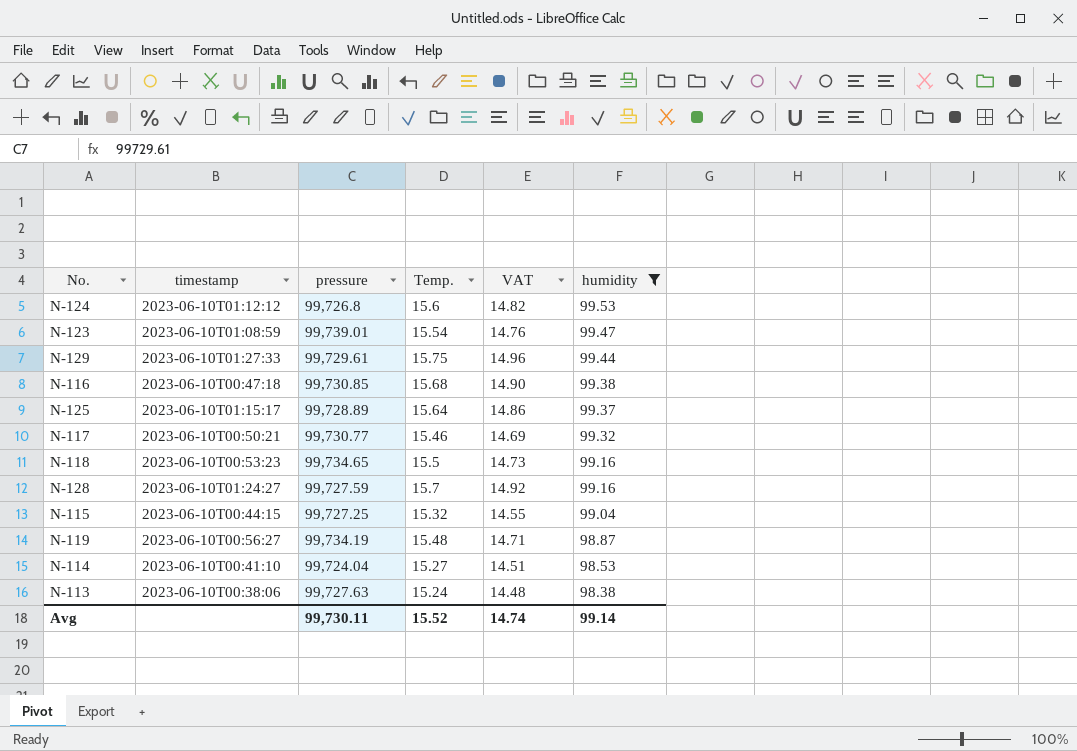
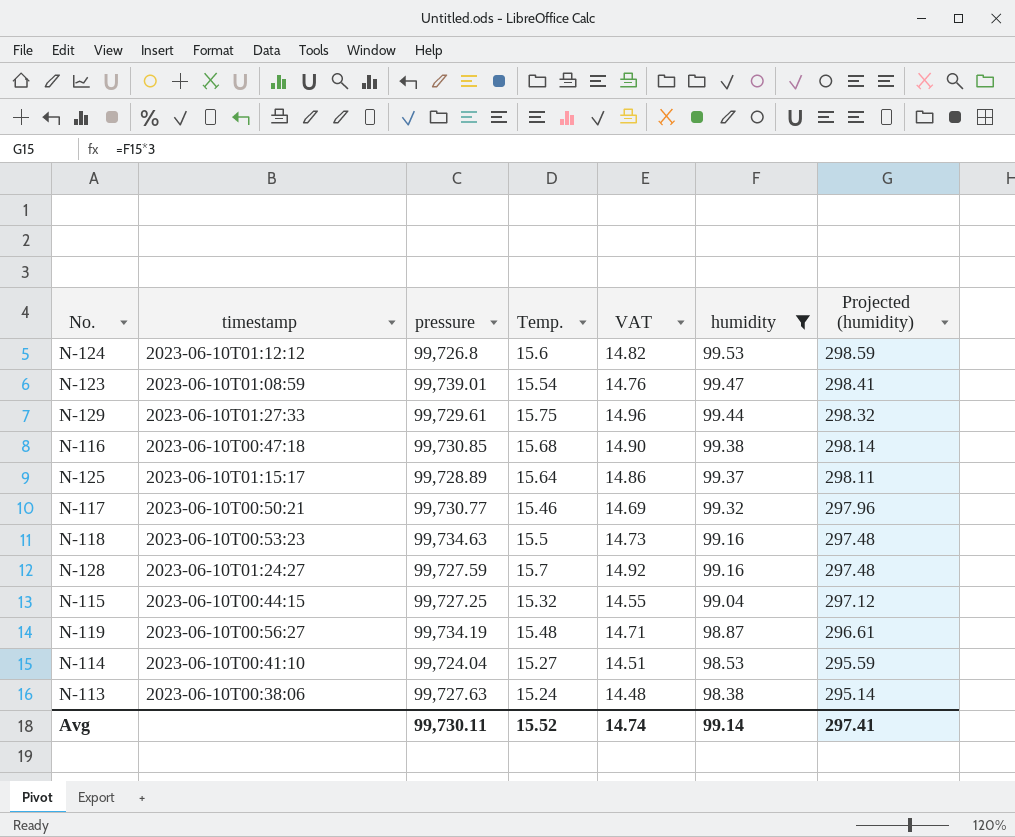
column Projected (humidity) | formula: none -> [humidity] * 3
N-118 | pressure: 99,734.65 -> 99,734.63

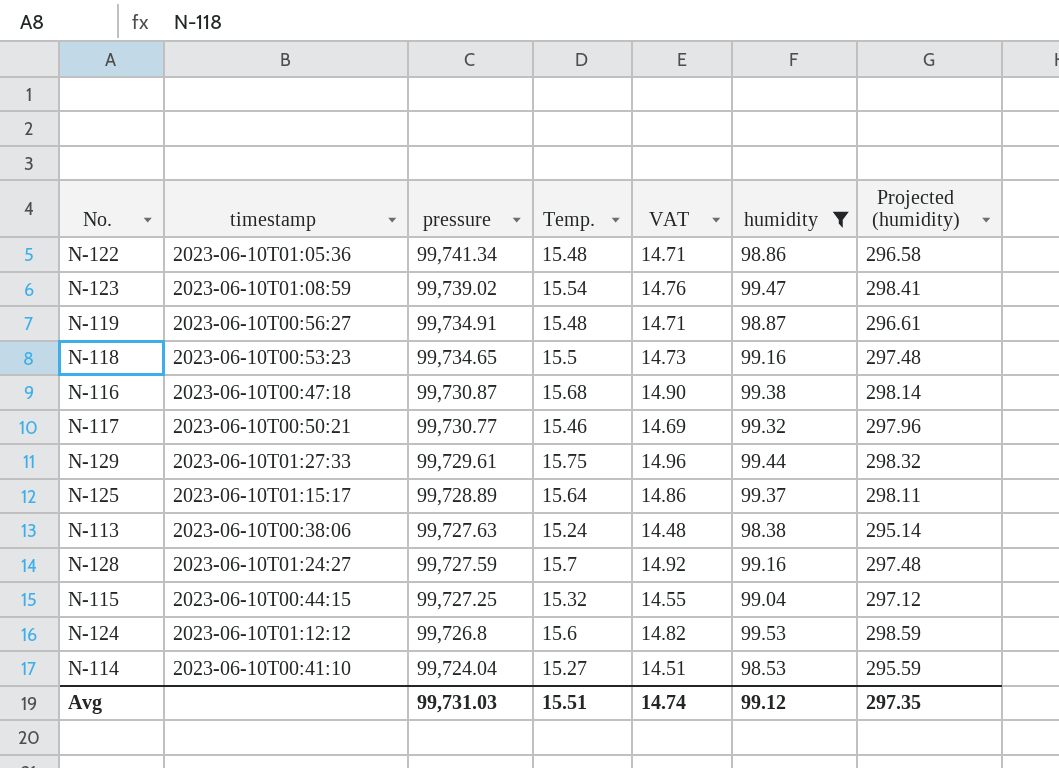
row order: humidity descending -> pressure descending
row N-122: none -> 2023-06-10T01:05:36 | 99,741.34 | 15.48 | 14.71 | 98.86 | 296.58
N-123 | pressure: 99,739.01 -> 99,739.02
N-119 | pressure: 99,734.19 -> 99,734.91
N-118 | pressure: 99,734.63 -> 99,734.65
N-116 | pressure: 99,730.85 -> 99,730.87
Avg | pressure: 99,730.11 -> 99,731.03
Avg | Temp.: 15.52 -> 15.51
Avg | humidity: 99.14 -> 99.12
Avg | Projected (humidity): 297.41 -> 297.35

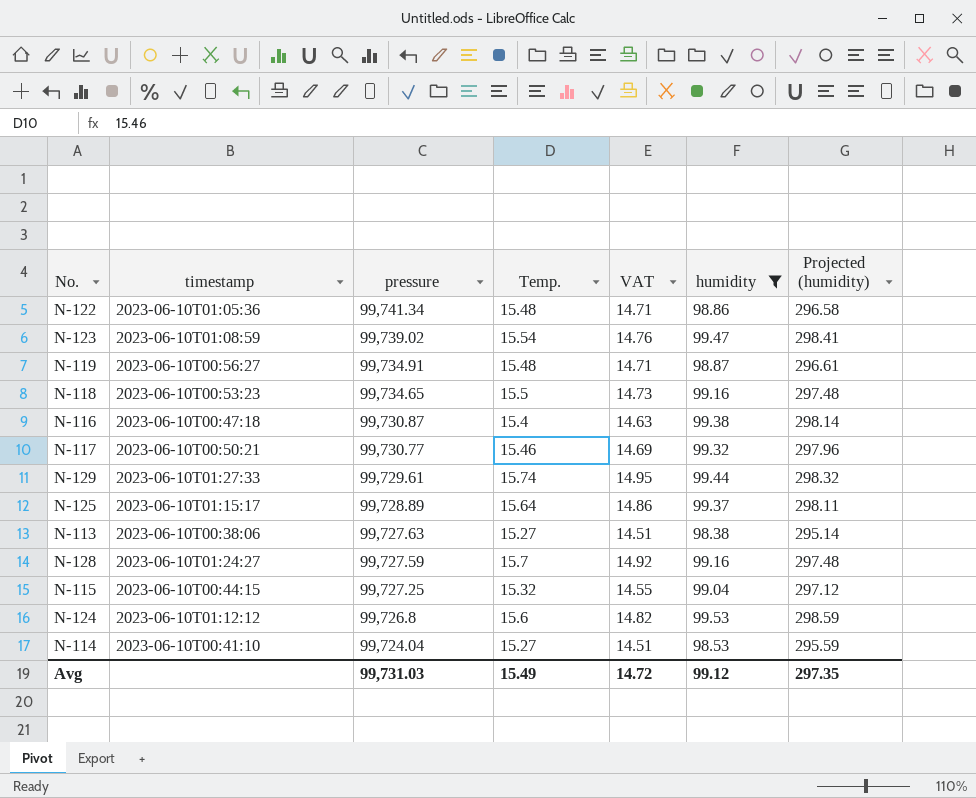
N-116 | Temp.: 15.68 -> 15.4
N-116 | VAT: 14.90 -> 14.63
N-129 | Temp.: 15.75 -> 15.74
N-129 | VAT: 14.96 -> 14.95
N-113 | Temp.: 15.24 -> 15.27
N-113 | VAT: 14.48 -> 14.51
Avg | Temp.: 15.51 -> 15.49
Avg | VAT: 14.74 -> 14.72

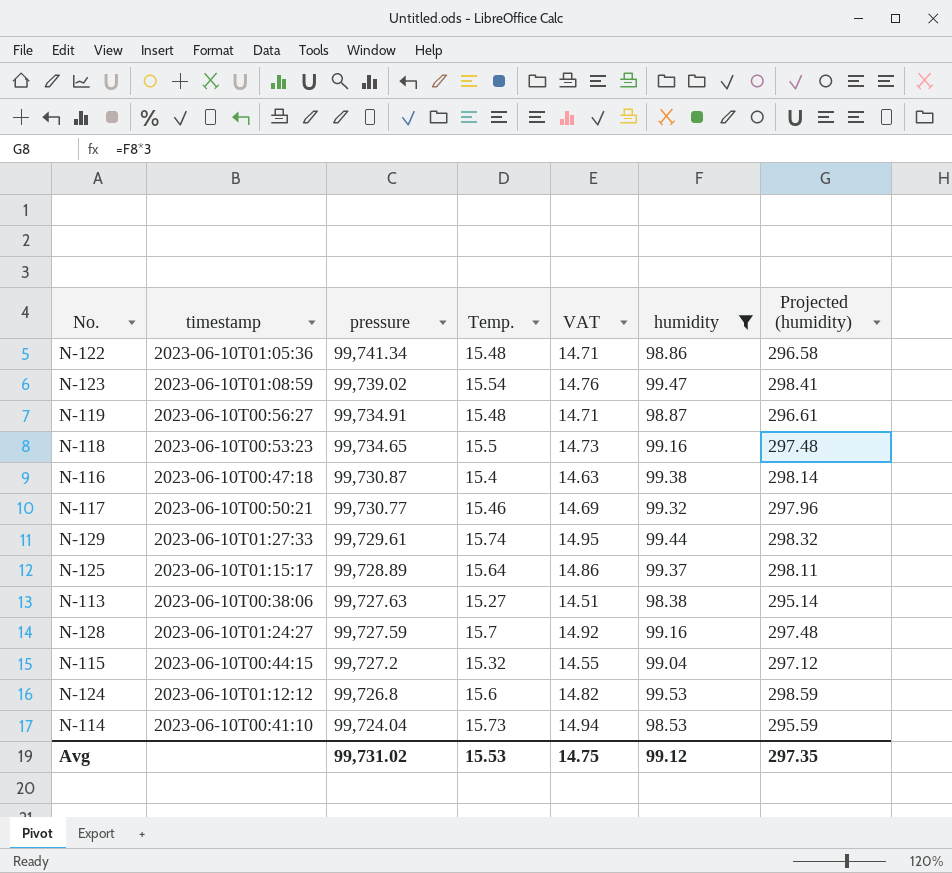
N-115 | pressure: 99,727.25 -> 99,727.2
N-114 | Temp.: 15.27 -> 15.73
N-114 | VAT: 14.51 -> 14.94
Avg | pressure: 99,731.03 -> 99,731.02
Avg | Temp.: 15.49 -> 15.53
Avg | VAT: 14.72 -> 14.75

